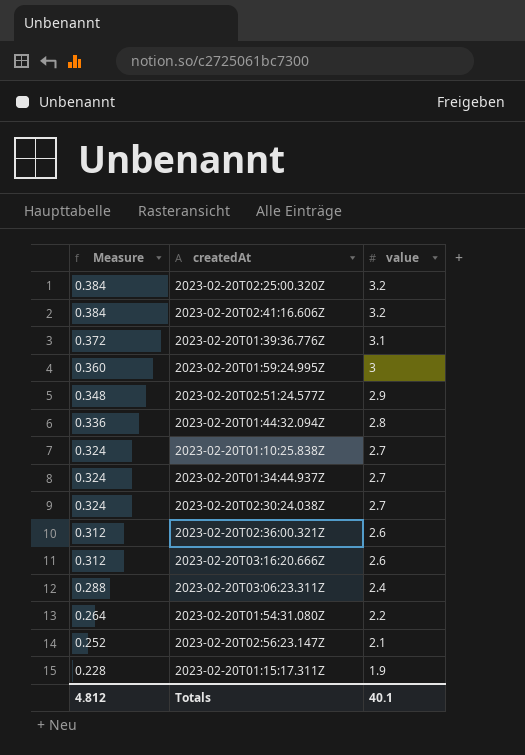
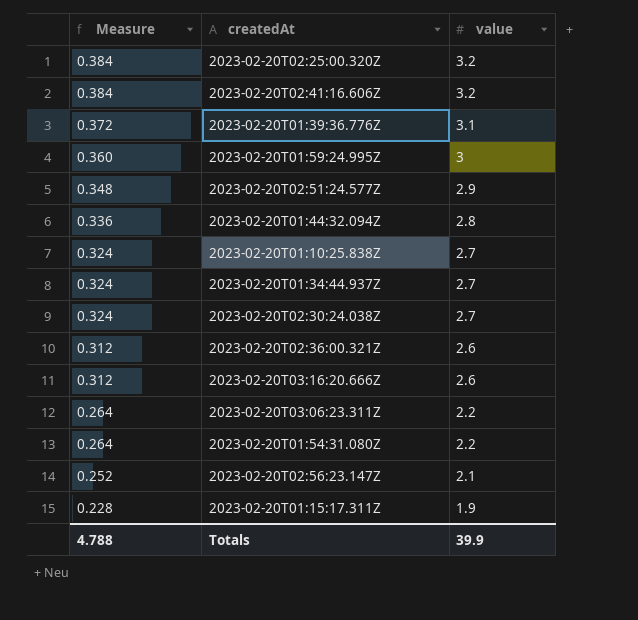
2023-02-20T03:06:23.311Z | Measure: 0.288 -> 0.264
2023-02-20T03:06:23.311Z | value: 2.4 -> 2.2
Totals | Measure: 4.812 -> 4.788
Totals | value: 40.1 -> 39.9

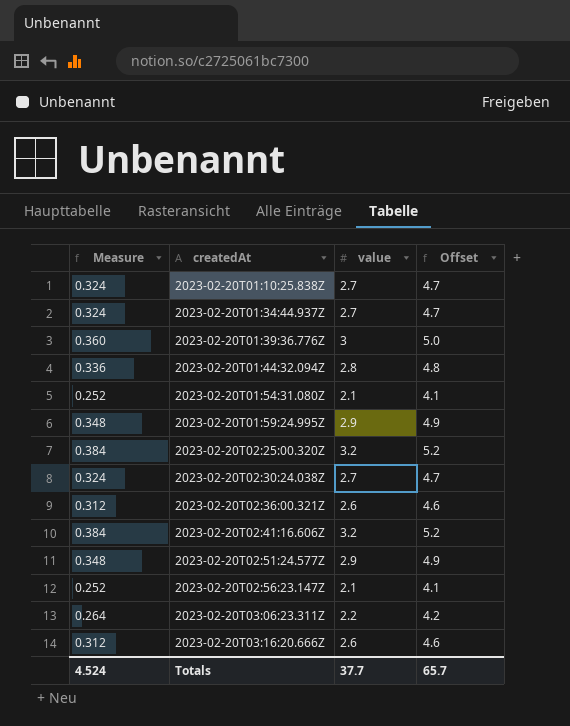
row order: Measure descending -> createdAt ascending
column Offset | formula: none -> [value] + 2
row 2023-02-20T01:15:17.311Z: 0.228 | 1.9 -> none
2023-02-20T01:39:36.776Z | Measure: 0.372 -> 0.360
2023-02-20T01:39:36.776Z | value: 3.1 -> 3
2023-02-20T01:54:31.080Z | Measure: 0.264 -> 0.252
2023-02-20T01:54:31.080Z | value: 2.2 -> 2.1
2023-02-20T01:59:24.995Z | Measure: 0.360 -> 0.348
2023-02-20T01:59:24.995Z | value: 3 -> 2.9
Totals | Measure: 4.788 -> 4.524
Totals | value: 39.9 -> 37.7

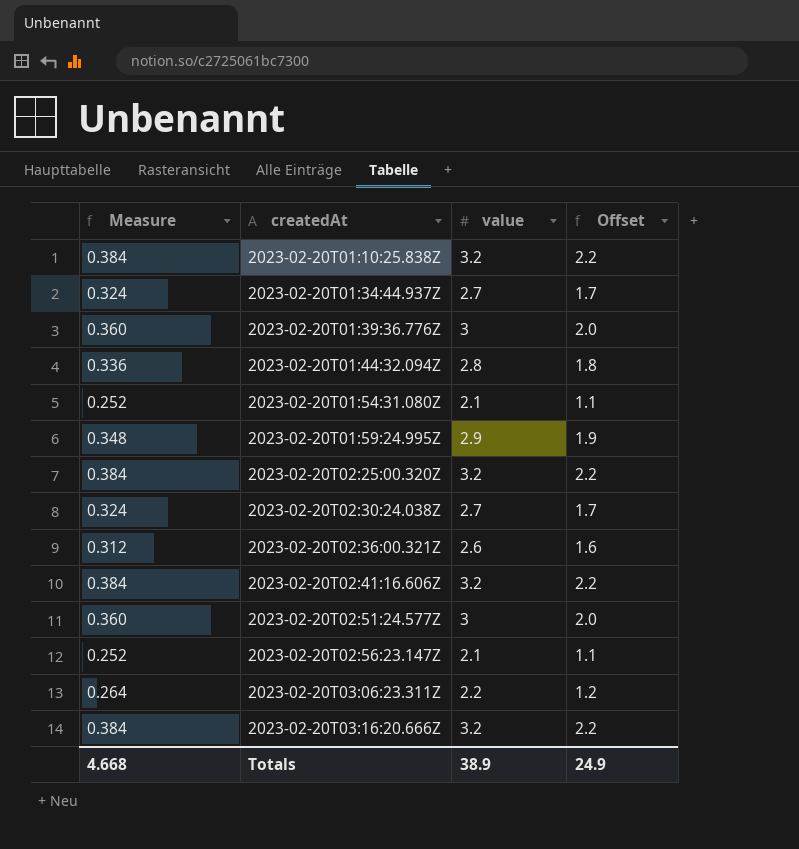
column Offset | formula: [value] + 2 -> [value] - 1
2023-02-20T01:10:25.838Z | Measure: 0.324 -> 0.384
2023-02-20T01:10:25.838Z | value: 2.7 -> 3.2
2023-02-20T02:51:24.577Z | Measure: 0.348 -> 0.360
2023-02-20T02:51:24.577Z | value: 2.9 -> 3
2023-02-20T03:16:20.666Z | Measure: 0.312 -> 0.384
2023-02-20T03:16:20.666Z | value: 2.6 -> 3.2
Totals | Measure: 4.524 -> 4.668
Totals | value: 37.7 -> 38.9
Totals | Offset: 65.7 -> 24.9

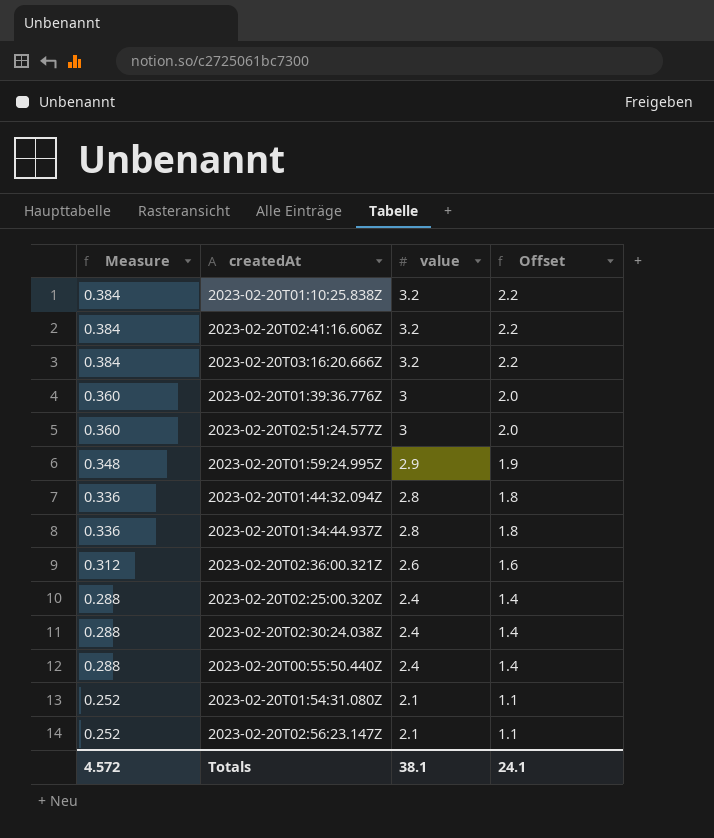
row order: createdAt ascending -> Measure descending
row 2023-02-20T03:06:23.311Z: 0.264 | 2.2 | 1.2 -> none
2023-02-20T01:34:44.937Z | Measure: 0.324 -> 0.336
2023-02-20T01:34:44.937Z | value: 2.7 -> 2.8
2023-02-20T01:34:44.937Z | Offset: 1.7 -> 1.8
2023-02-20T02:25:00.320Z | Measure: 0.384 -> 0.288
2023-02-20T02:25:00.320Z | value: 3.2 -> 2.4
2023-02-20T02:25:00.320Z | Offset: 2.2 -> 1.4
2023-02-20T02:30:24.038Z | Measure: 0.324 -> 0.288
2023-02-20T02:30:24.038Z | value: 2.7 -> 2.4
2023-02-20T02:30:24.038Z | Offset: 1.7 -> 1.4
row 2023-02-20T00:55:50.440Z: none -> 0.288 | 2.4 | 1.4
Totals | Measure: 4.668 -> 4.572
Totals | value: 38.9 -> 38.1
Totals | Offset: 24.9 -> 24.1

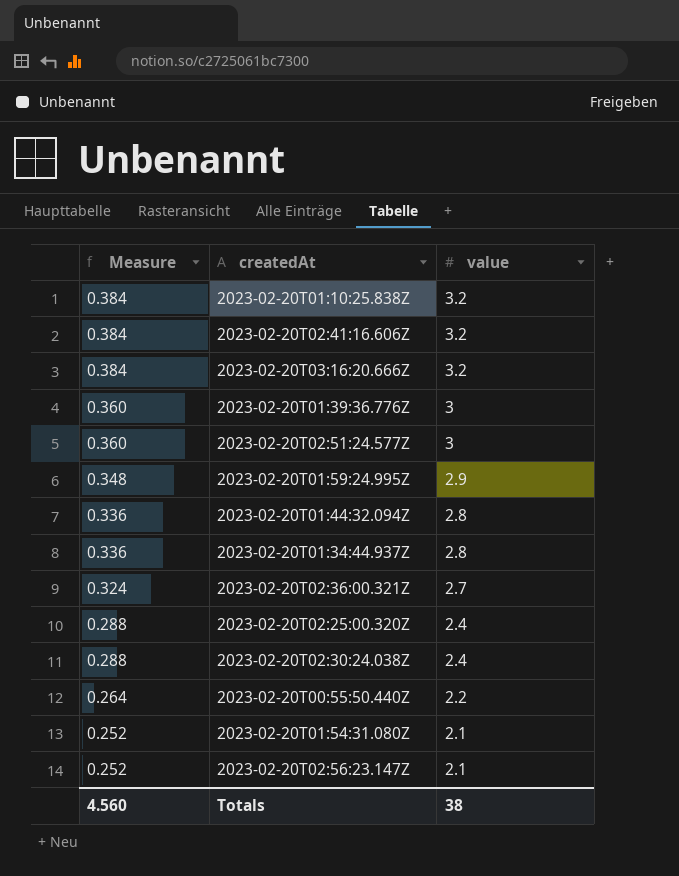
column Offset | formula: [value] - 1 -> none
2023-02-20T02:36:00.321Z | Measure: 0.312 -> 0.324
2023-02-20T02:36:00.321Z | value: 2.6 -> 2.7
2023-02-20T00:55:50.440Z | Measure: 0.288 -> 0.264
2023-02-20T00:55:50.440Z | value: 2.4 -> 2.2
Totals | Measure: 4.572 -> 4.560
Totals | value: 38.1 -> 38

